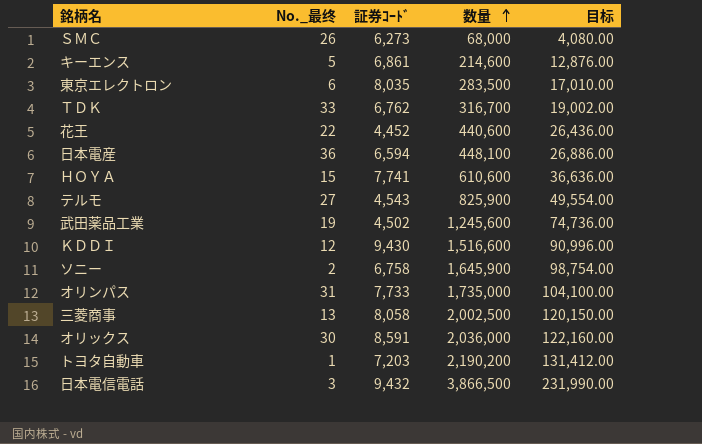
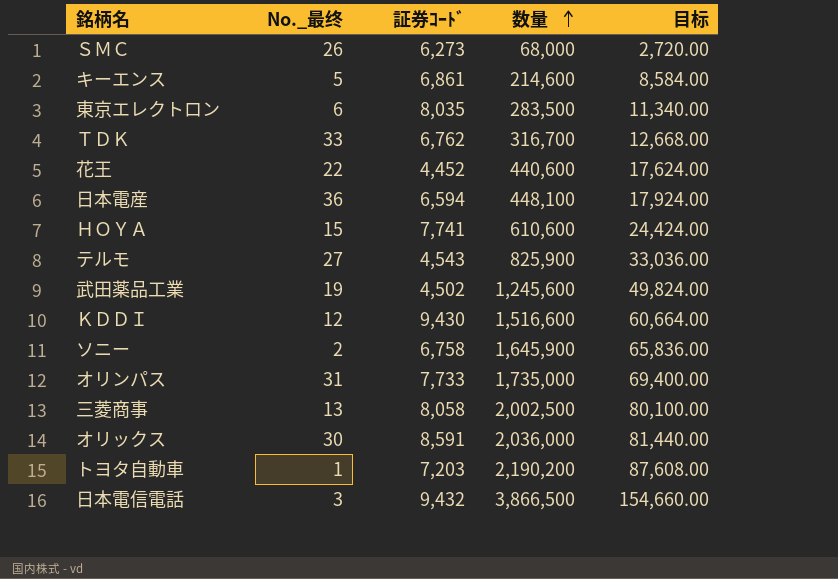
column 目标 | formula: [数量] * 0.06 -> [数量] * 0.04

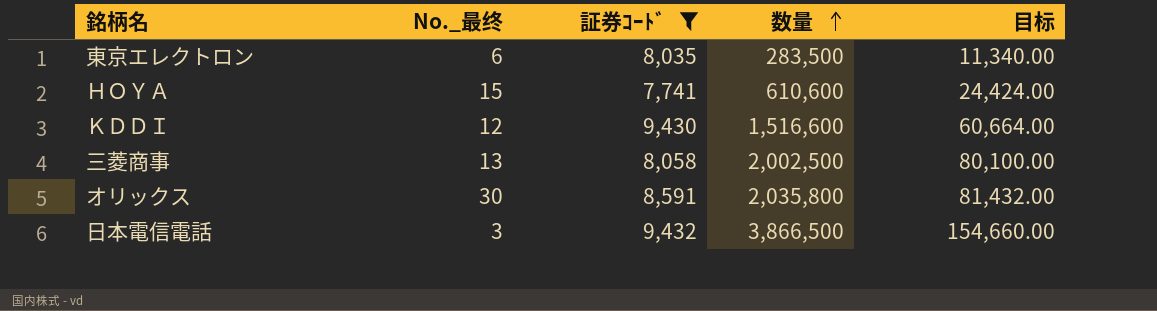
filter: none -> 証券ｺｰﾄﾞ >= 7,741
オリックス | 数量: 2,036,000 -> 2,035,800
オリックス | 目标: 81,440.00 -> 81,432.00

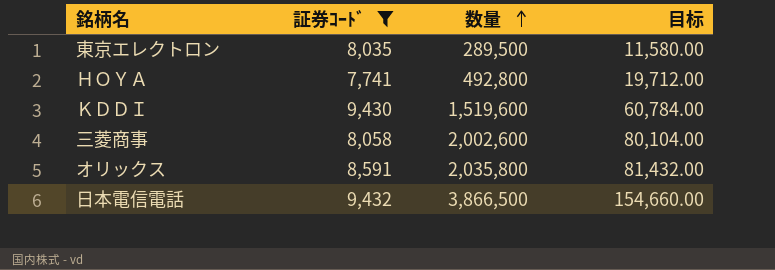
column No._最终 | position: 2 -> none
東京エレクトロン | 数量: 283,500 -> 289,500
東京エレクトロン | 目标: 11,340.00 -> 11,580.00
ＨＯＹＡ | 数量: 610,600 -> 492,800
ＨＯＹＡ | 目标: 24,424.00 -> 19,712.00
ＫＤＤＩ | 数量: 1,516,600 -> 1,519,600
ＫＤＤＩ | 目标: 60,664.00 -> 60,784.00
三菱商事 | 数量: 2,002,500 -> 2,002,600
三菱商事 | 目标: 80,100.00 -> 80,104.00

